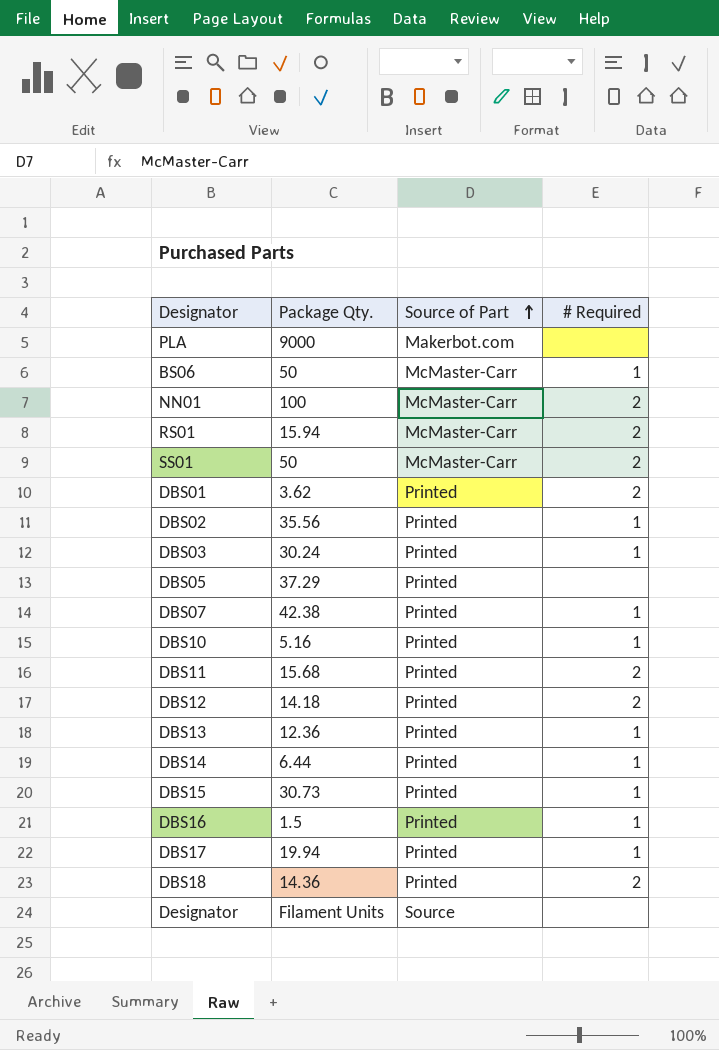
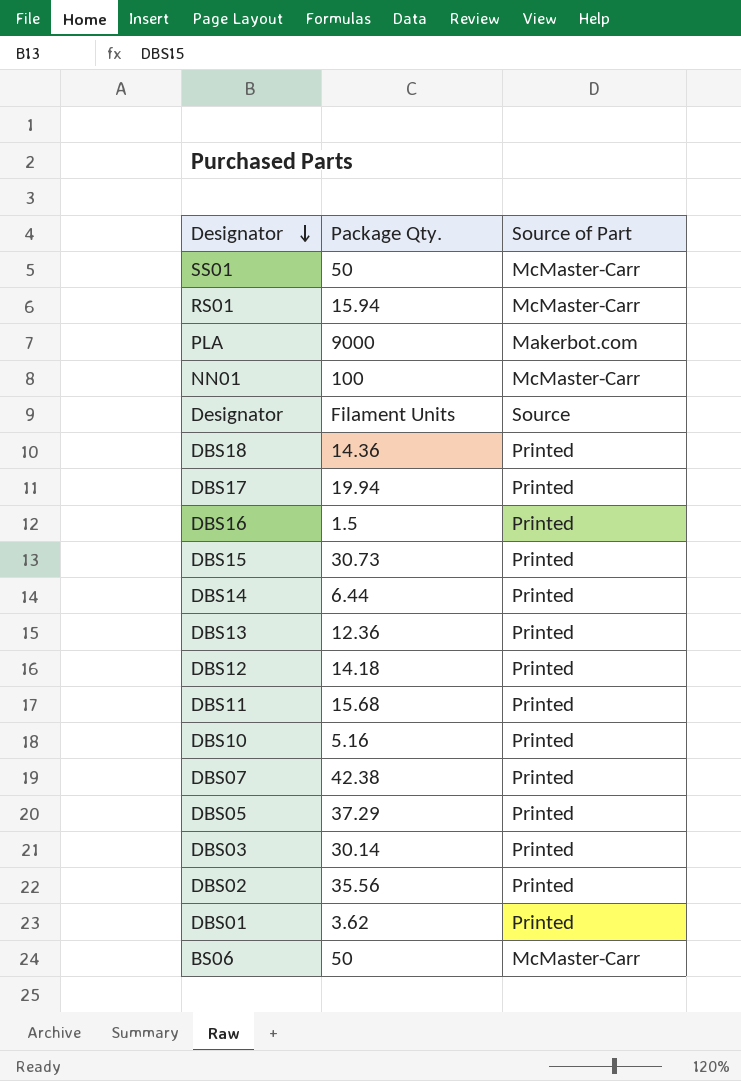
row order: Source of Part ascending -> Designator descending
column # Required | position: 4 -> none
DBS03 | Package Qty.: 30.24 -> 30.14

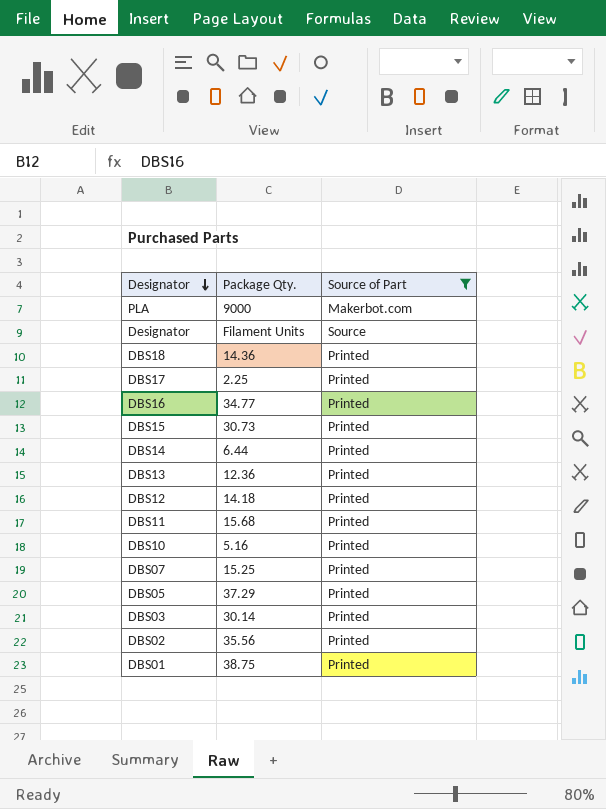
filter: none -> Source of Part != McMaster-Carr
DBS17 | Package Qty.: 19.94 -> 2.25
DBS16 | Package Qty.: 1.5 -> 34.77
DBS07 | Package Qty.: 42.38 -> 15.25
DBS01 | Package Qty.: 3.62 -> 38.75

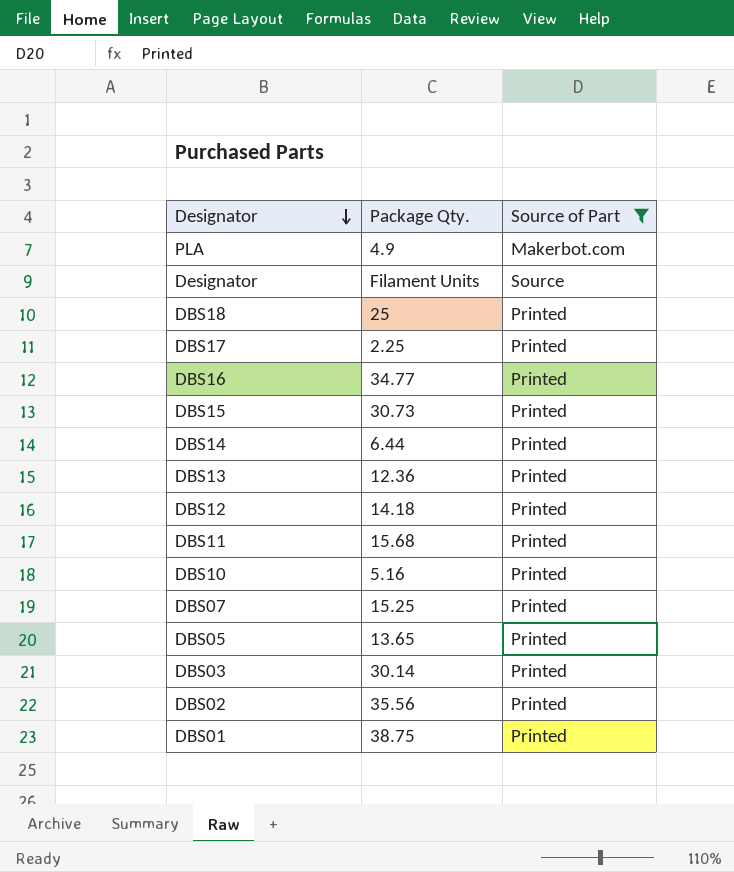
PLA | Package Qty.: 9000 -> 4.9
DBS18 | Package Qty.: 14.36 -> 25
DBS05 | Package Qty.: 37.29 -> 13.65

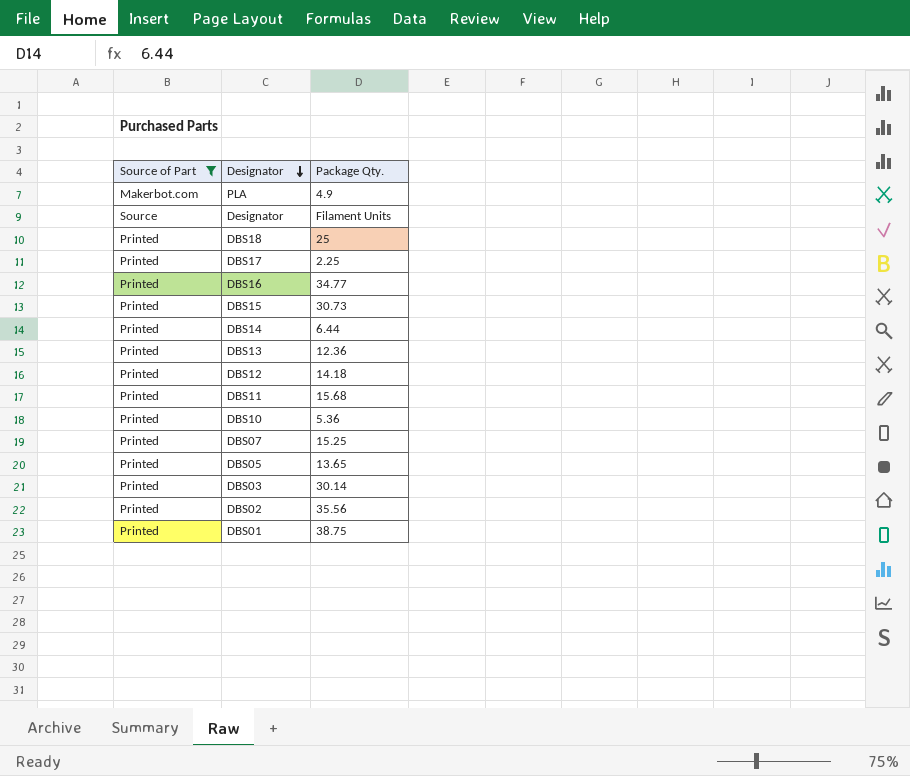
column Source of Part | position: 3 -> 1
DBS10 | Package Qty.: 5.16 -> 5.36

